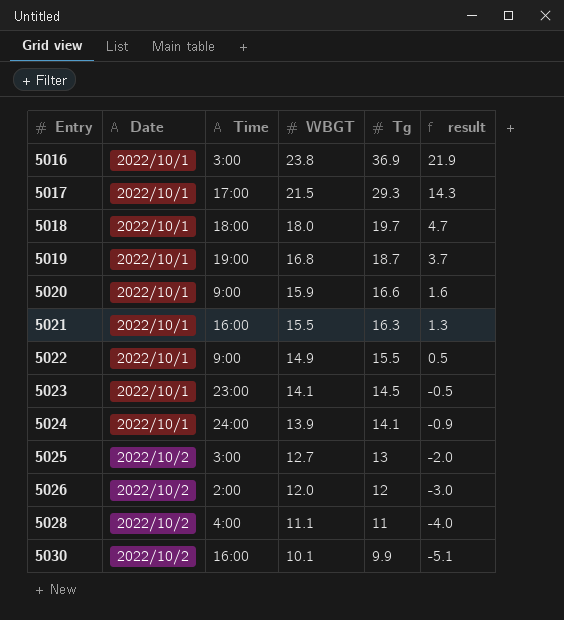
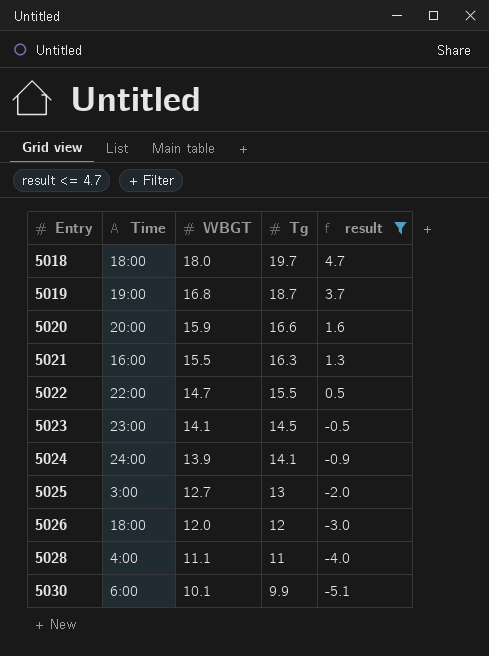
filter: none -> result <= 4.7
column Date | position: 2 -> none
5020 | Time: 9:00 -> 20:00
5022 | Time: 9:00 -> 22:00
5022 | WBGT: 14.9 -> 14.7
5026 | Time: 2:00 -> 18:00
5030 | Time: 16:00 -> 6:00

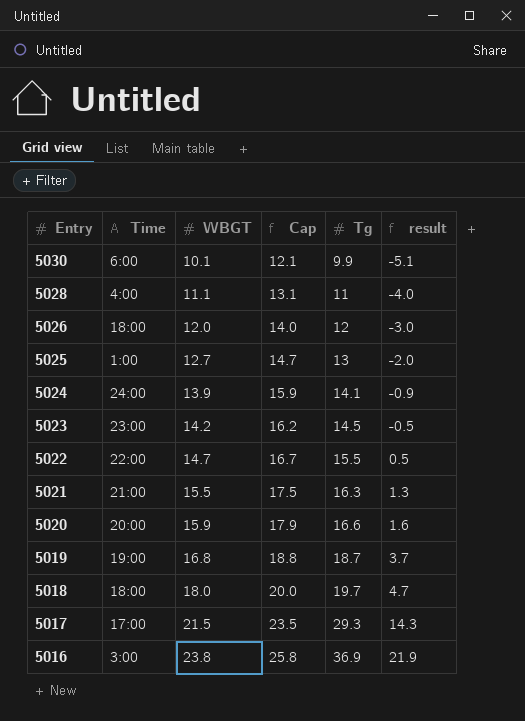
filter: result <= 4.7 -> none
row order: Entry ascending -> Entry descending
column Cap | formula: none -> [WBGT] + 2
5025 | Time: 3:00 -> 1:00
5023 | WBGT: 14.1 -> 14.2
5021 | Time: 16:00 -> 21:00

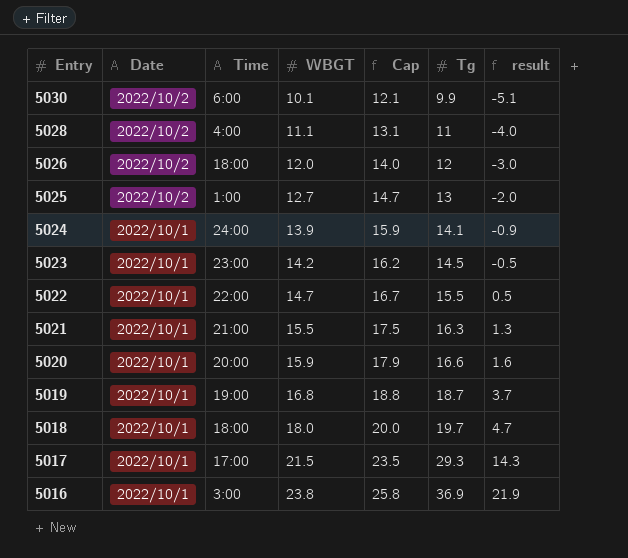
column Date | position: none -> 2

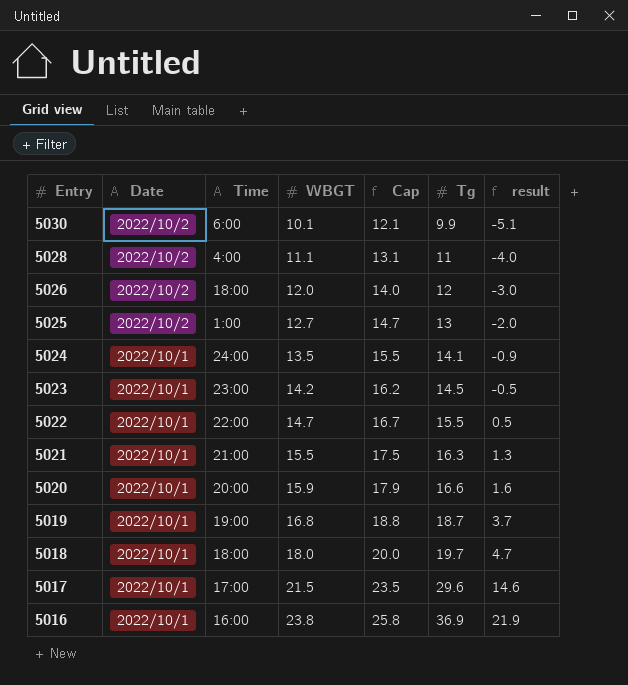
5024 | WBGT: 13.9 -> 13.5
5024 | Cap: 15.9 -> 15.5
5017 | Tg: 29.3 -> 29.6
5017 | result: 14.3 -> 14.6
5016 | Time: 3:00 -> 16:00

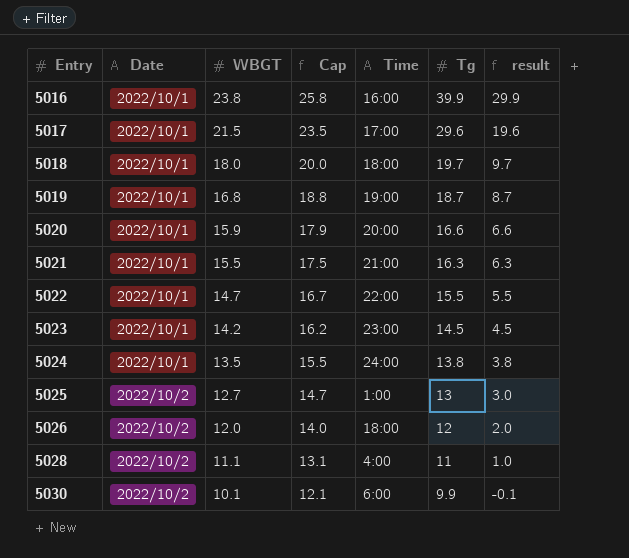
row order: Entry descending -> Entry ascending
column Time | position: 3 -> 5
column result | formula: [Tg] - 15 -> [Tg] - 10
5016 | Tg: 36.9 -> 39.9
5024 | Tg: 14.1 -> 13.8

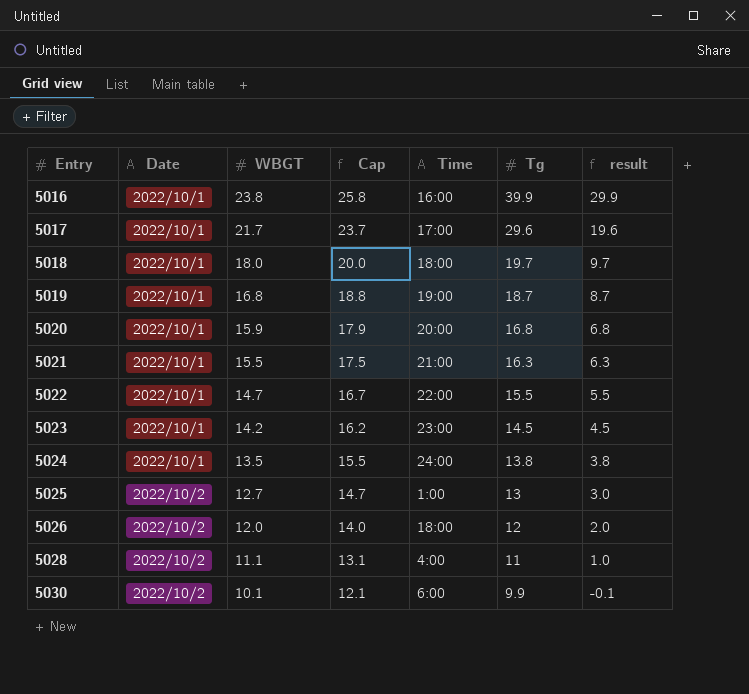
5017 | WBGT: 21.5 -> 21.7
5017 | Cap: 23.5 -> 23.7
5020 | Tg: 16.6 -> 16.8
5020 | result: 6.6 -> 6.8

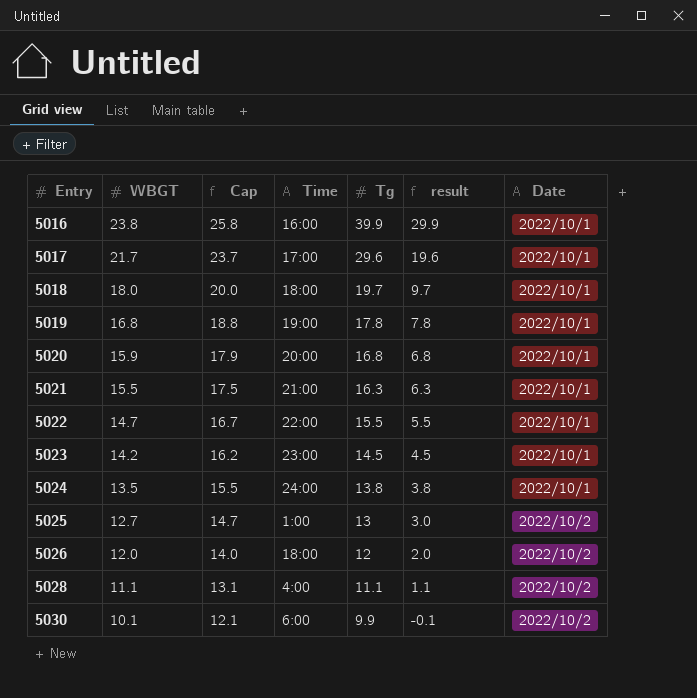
column Date | position: 2 -> 7
5019 | Tg: 18.7 -> 17.8
5019 | result: 8.7 -> 7.8
5028 | Tg: 11 -> 11.1
5028 | result: 1.0 -> 1.1

